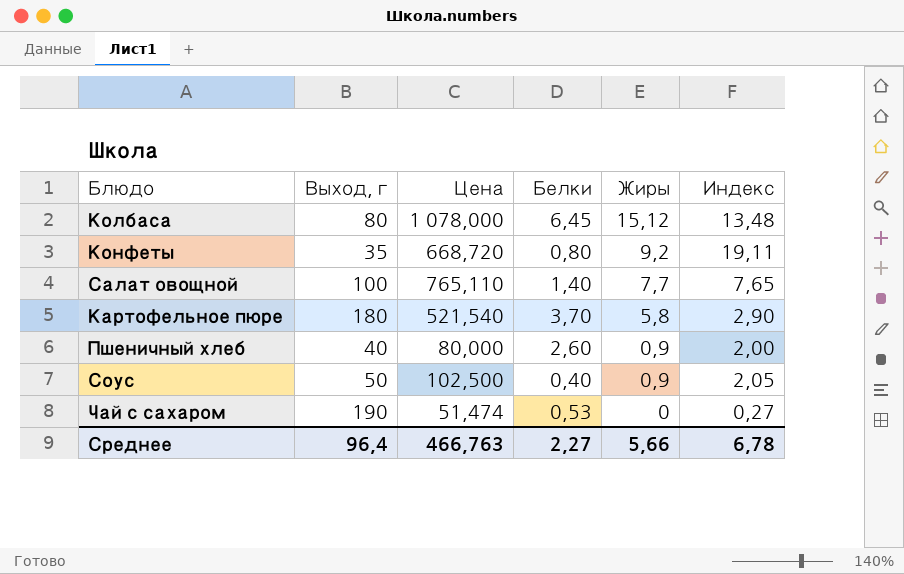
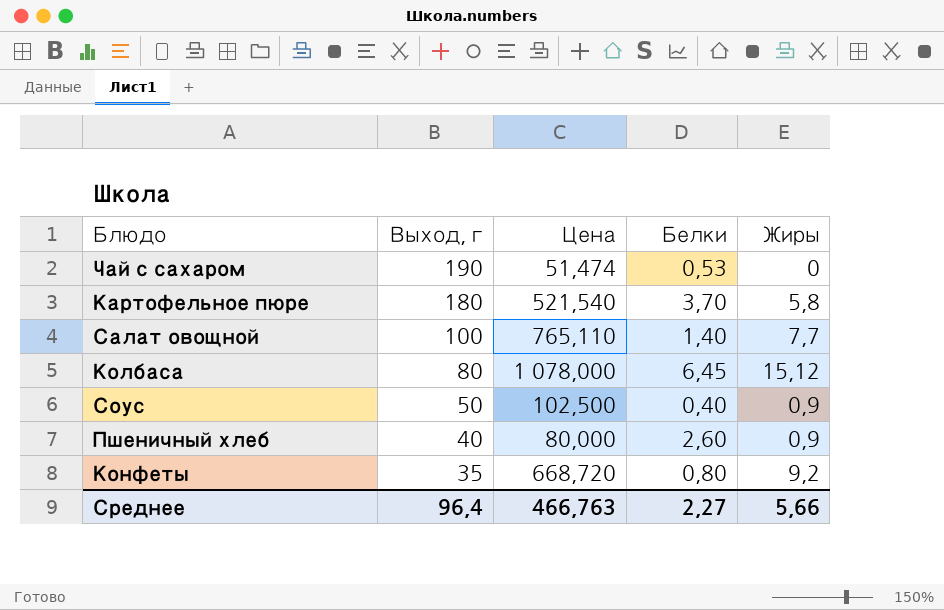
row order: Жиры descending -> Выход, г descending
column Индекс | formula: [Цена] / [Выход, г] -> none

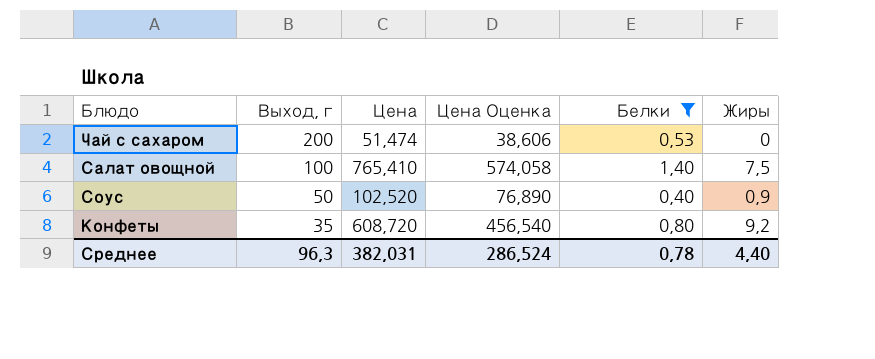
filter: none -> Белки <= 1,40
column Цена Оценка | formula: none -> [Цена] * 0,75
Чай с сахаром | Выход, г: 190 -> 200
Салат овощной | Цена: 765,110 -> 765,410
Салат овощной | Жиры: 7,7 -> 7,5
Соус | Цена: 102,500 -> 102,520
Конфеты | Цена: 668,720 -> 608,720
Среднее | Выход, г: 96,4 -> 96,3
Среднее | Цена: 466,763 -> 382,031
Среднее | Белки: 2,27 -> 0,78
Среднее | Жиры: 5,66 -> 4,40

